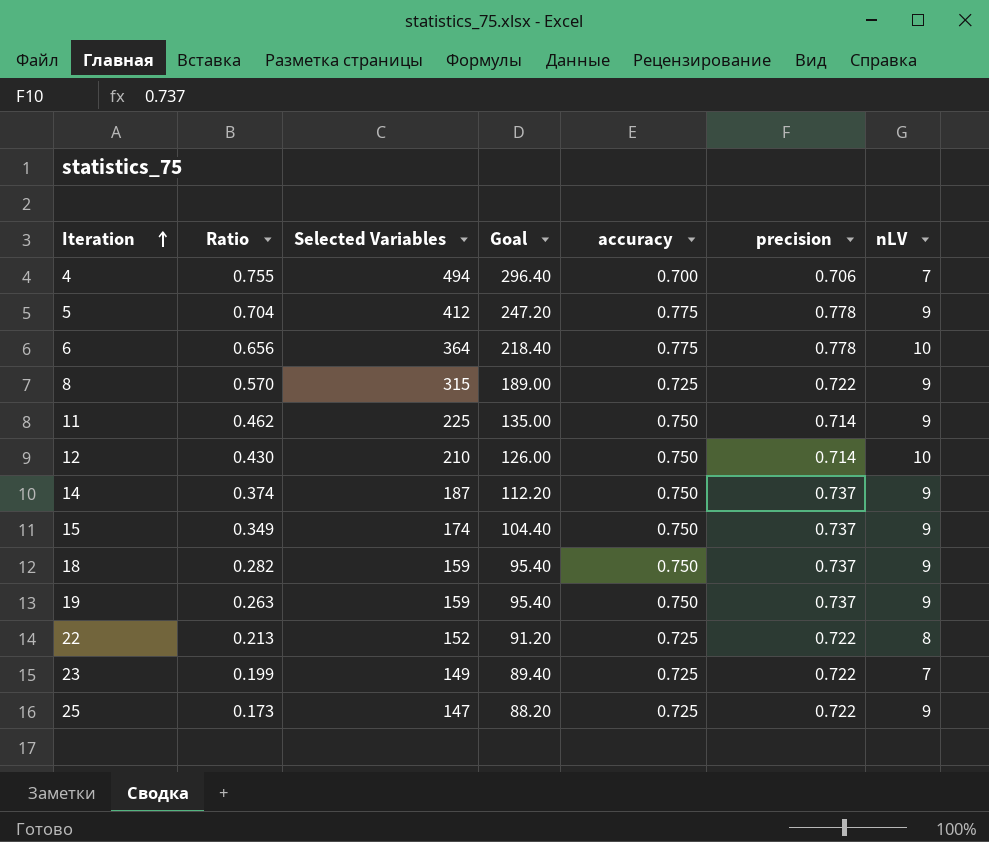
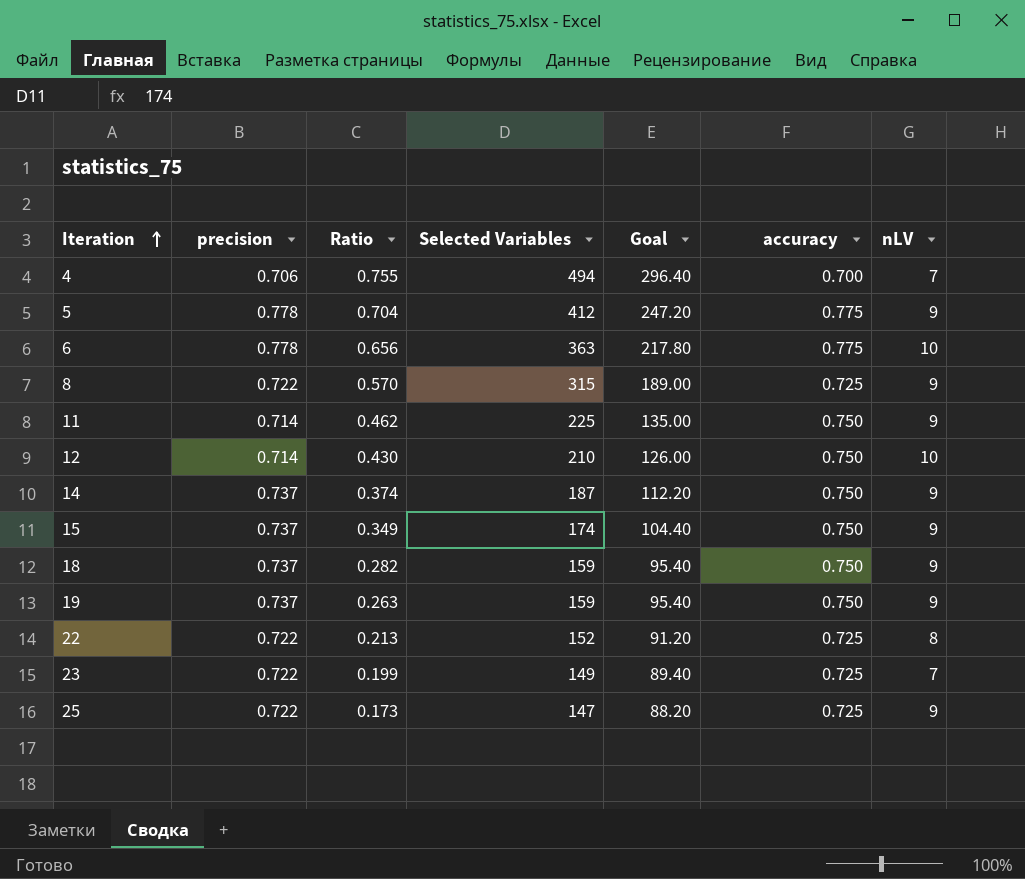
column precision | position: 6 -> 2
6 | Selected Variables: 364 -> 363
6 | Goal: 218.40 -> 217.80

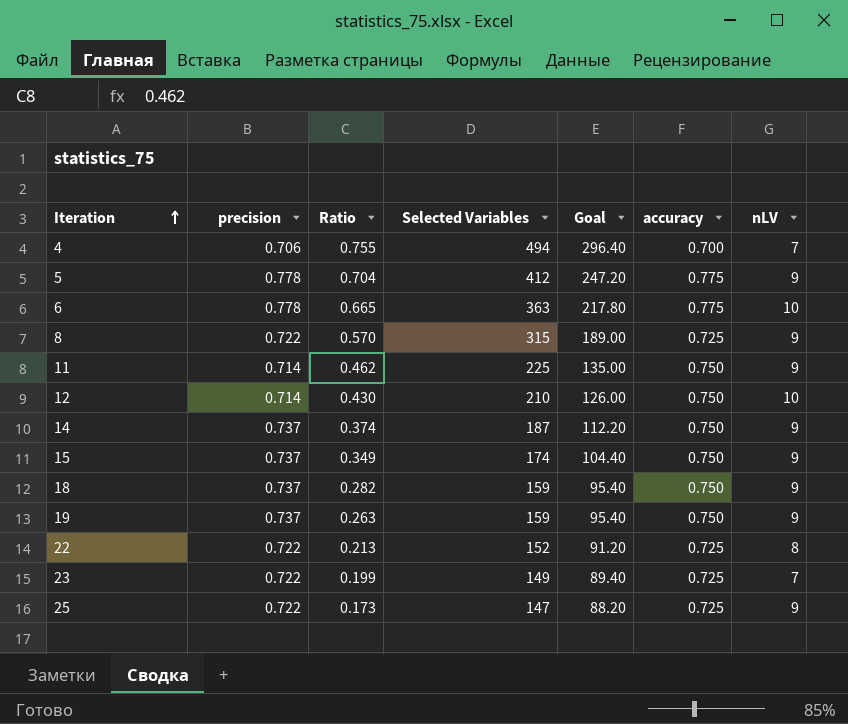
6 | Ratio: 0.656 -> 0.665

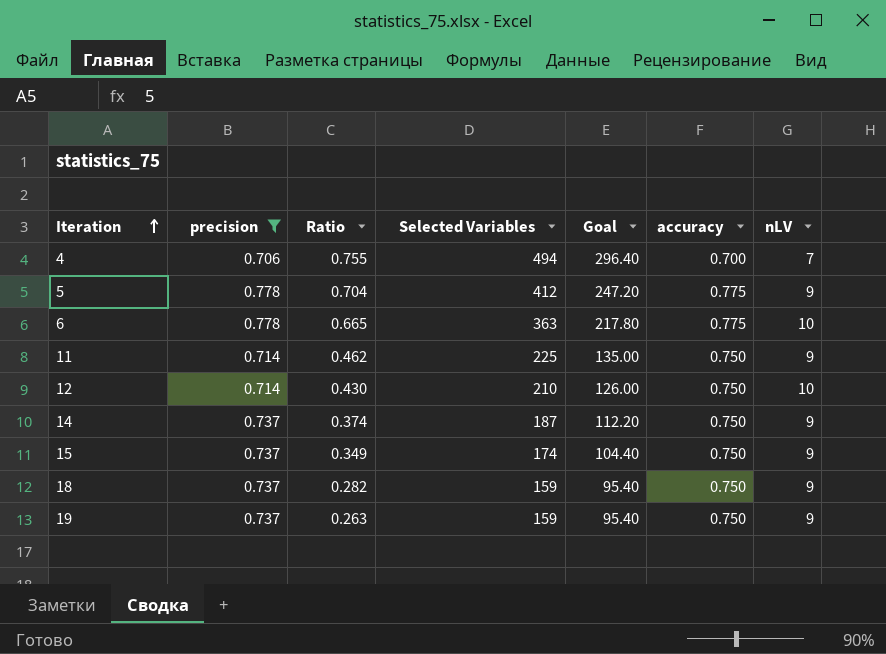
filter: none -> precision != 0.722

